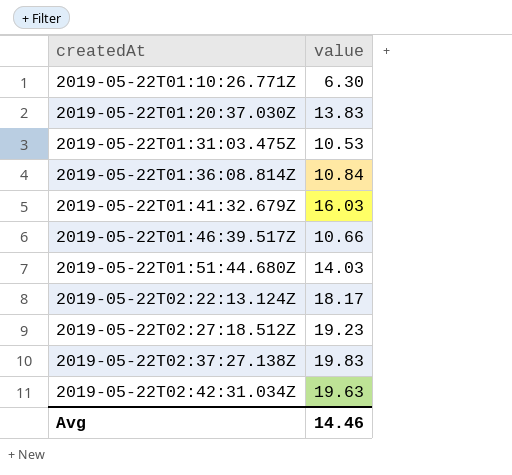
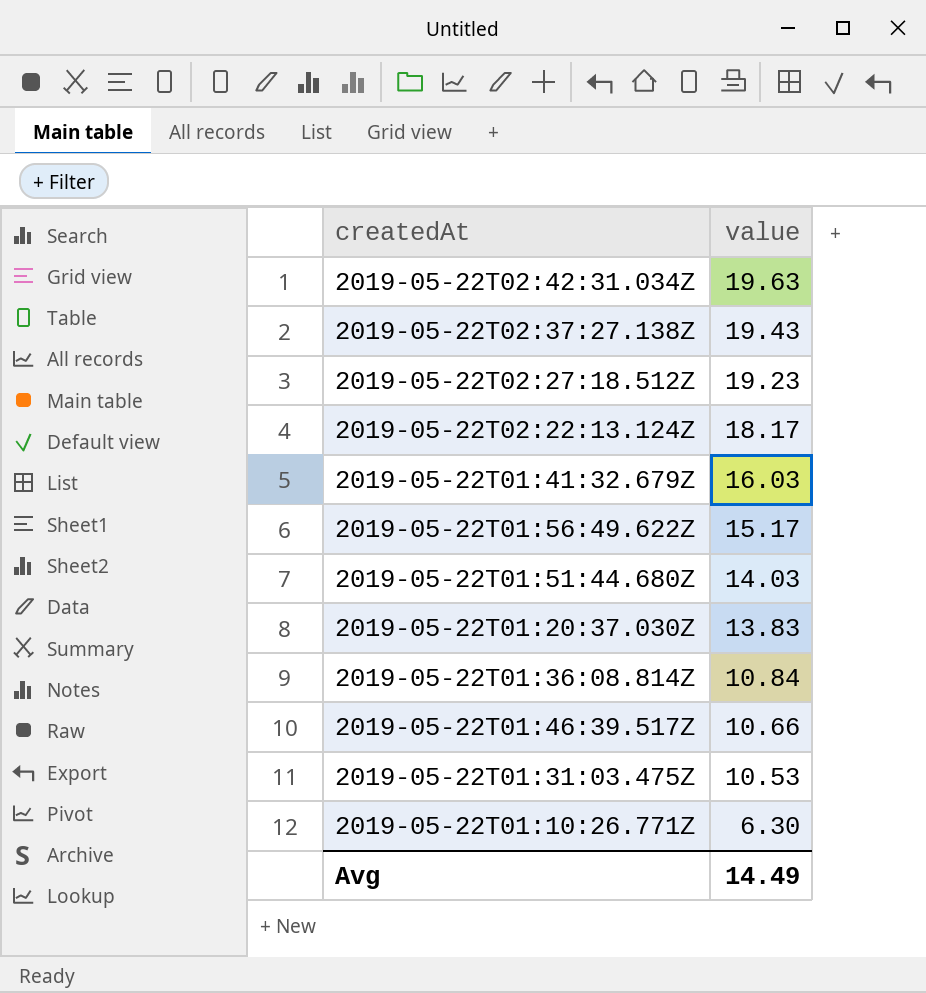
row order: createdAt ascending -> value descending
2019-05-22T02:37:27.138Z | value: 19.83 -> 19.43
row 2019-05-22T01:56:49.622Z: none -> 15.17
Avg | value: 14.46 -> 14.49

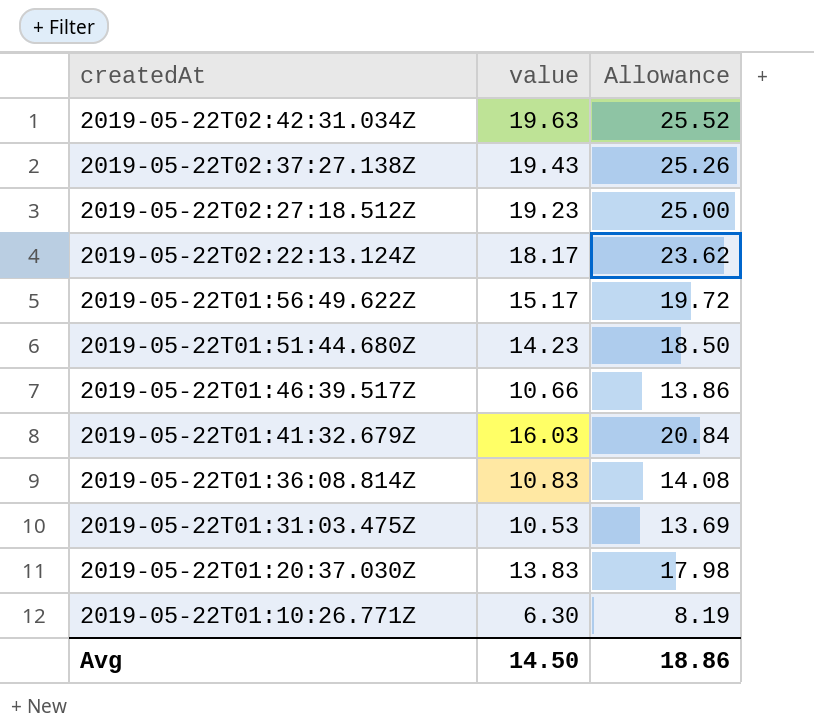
row order: value descending -> createdAt descending
column Allowance | formula: none -> [value] * 1.3
2019-05-22T01:51:44.680Z | value: 14.03 -> 14.23
2019-05-22T01:36:08.814Z | value: 10.84 -> 10.83
Avg | value: 14.49 -> 14.50

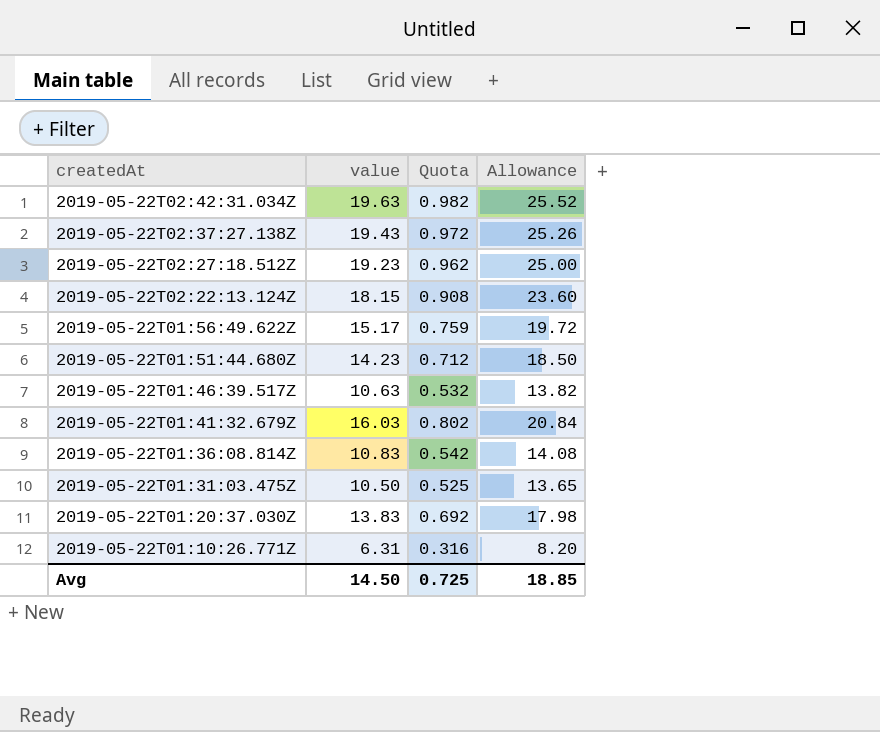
column Quota | formula: none -> [value] * 0.05
2019-05-22T02:22:13.124Z | value: 18.17 -> 18.15
2019-05-22T02:22:13.124Z | Allowance: 23.62 -> 23.60
2019-05-22T01:46:39.517Z | value: 10.66 -> 10.63
2019-05-22T01:46:39.517Z | Allowance: 13.86 -> 13.82
2019-05-22T01:31:03.475Z | value: 10.53 -> 10.50
2019-05-22T01:31:03.475Z | Allowance: 13.69 -> 13.65
2019-05-22T01:10:26.771Z | value: 6.30 -> 6.31
2019-05-22T01:10:26.771Z | Allowance: 8.19 -> 8.20
Avg | Allowance: 18.86 -> 18.85

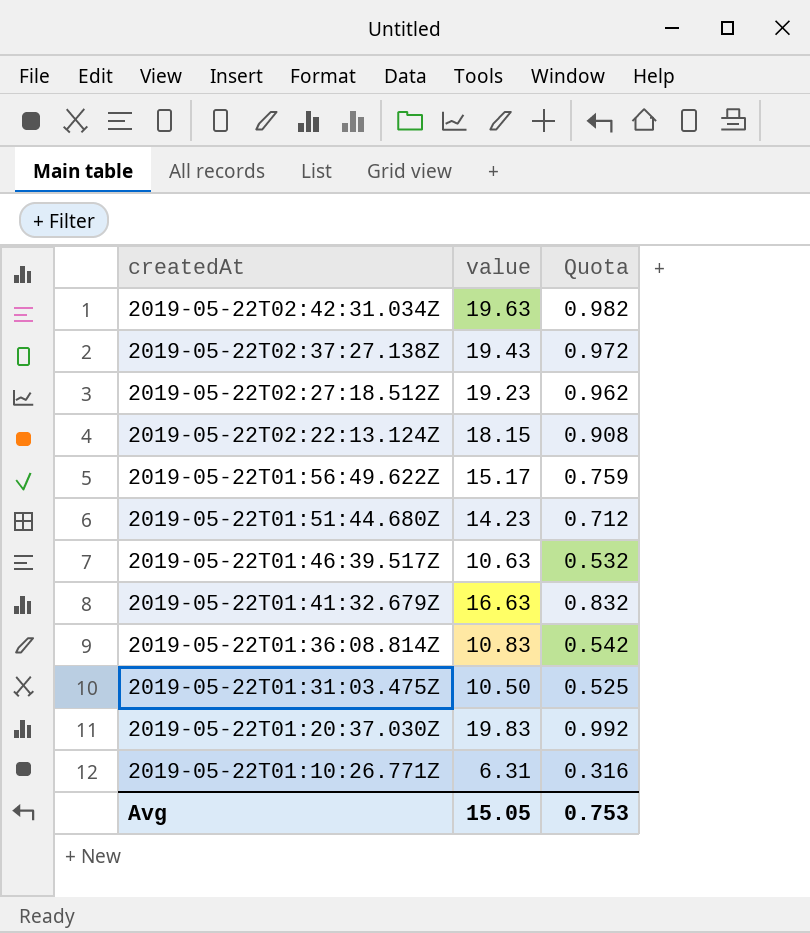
column Allowance | formula: [value] * 1.3 -> none
2019-05-22T01:41:32.679Z | value: 16.03 -> 16.63
2019-05-22T01:41:32.679Z | Quota: 0.802 -> 0.832
2019-05-22T01:20:37.030Z | value: 13.83 -> 19.83
2019-05-22T01:20:37.030Z | Quota: 0.692 -> 0.992
Avg | value: 14.50 -> 15.05
Avg | Quota: 0.725 -> 0.753

